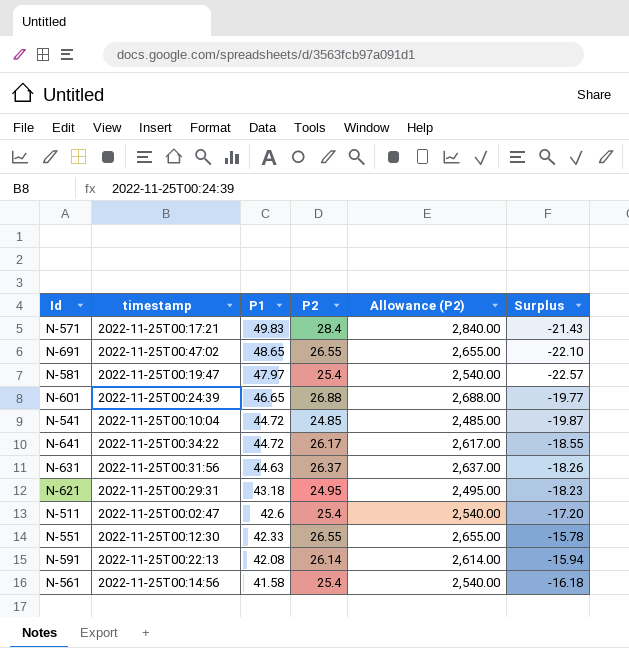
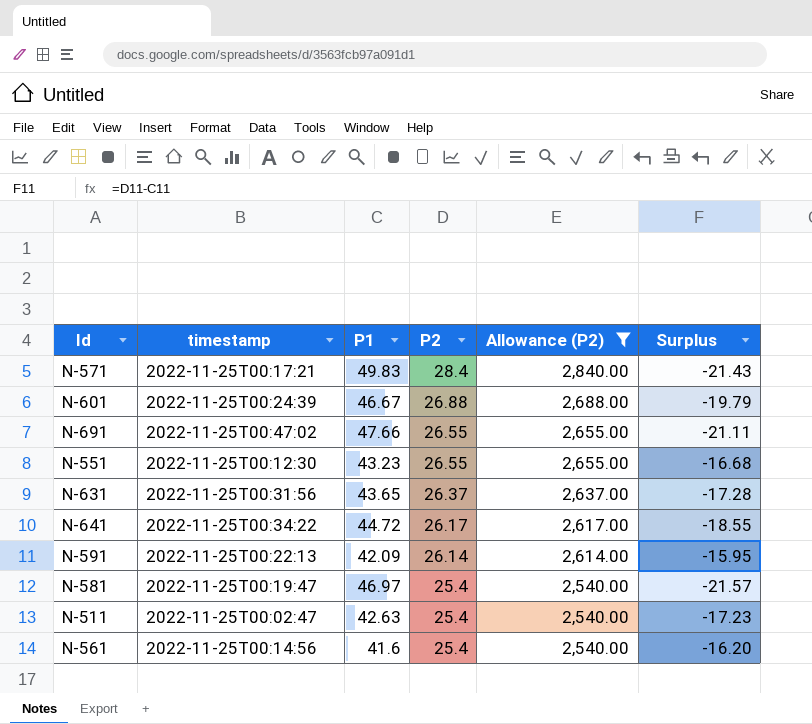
filter: none -> Allowance (P2) >= 2,540.00
row order: P1 descending -> P2 descending
N-601 | P1: 46.65 -> 46.67
N-601 | Surplus: -19.77 -> -19.79
N-691 | P1: 48.65 -> 47.66
N-691 | Surplus: -22.10 -> -21.11
N-551 | P1: 42.33 -> 43.23
N-551 | Surplus: -15.78 -> -16.68
N-631 | P1: 44.63 -> 43.65
N-631 | Surplus: -18.26 -> -17.28
N-591 | P1: 42.08 -> 42.09
N-591 | Surplus: -15.94 -> -15.95
N-581 | P1: 47.97 -> 46.97
N-581 | Surplus: -22.57 -> -21.57
N-511 | P1: 42.6 -> 42.63
N-511 | Surplus: -17.20 -> -17.23
N-561 | P1: 41.58 -> 41.6
N-561 | Surplus: -16.18 -> -16.20

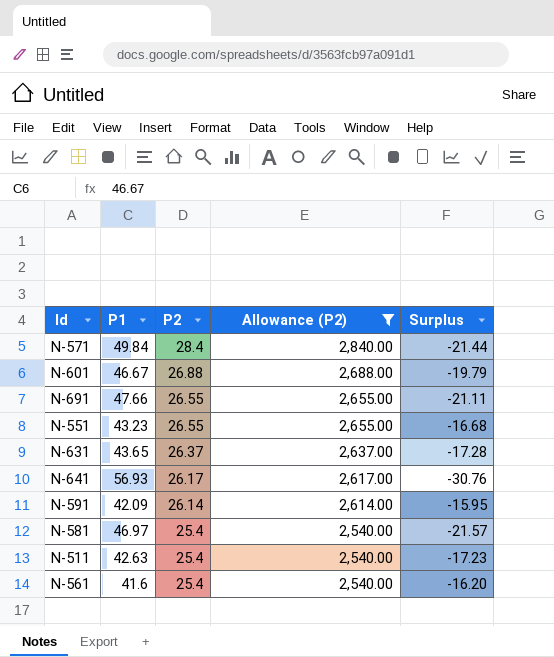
column timestamp | position: 2 -> none
N-571 | P1: 49.83 -> 49.84
N-571 | Surplus: -21.43 -> -21.44
N-641 | P1: 44.72 -> 56.93
N-641 | Surplus: -18.55 -> -30.76

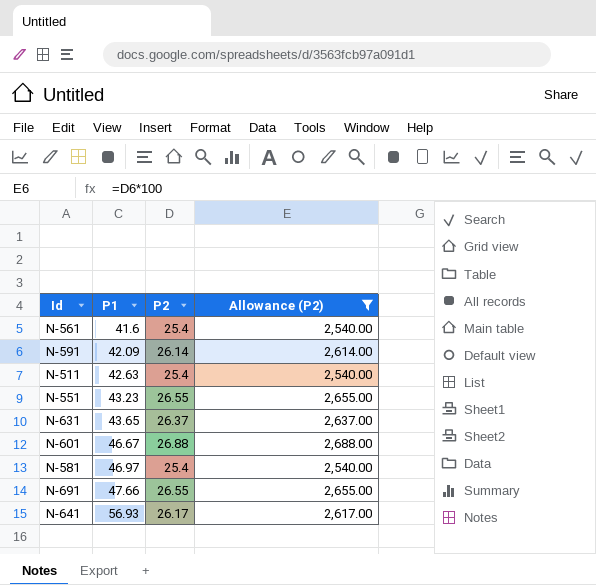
row order: P2 descending -> P1 ascending
column Surplus | formula: [P2] - [P1] -> none
row N-571: 49.84 | 28.4 | 2,840.00 | -21.44 -> none

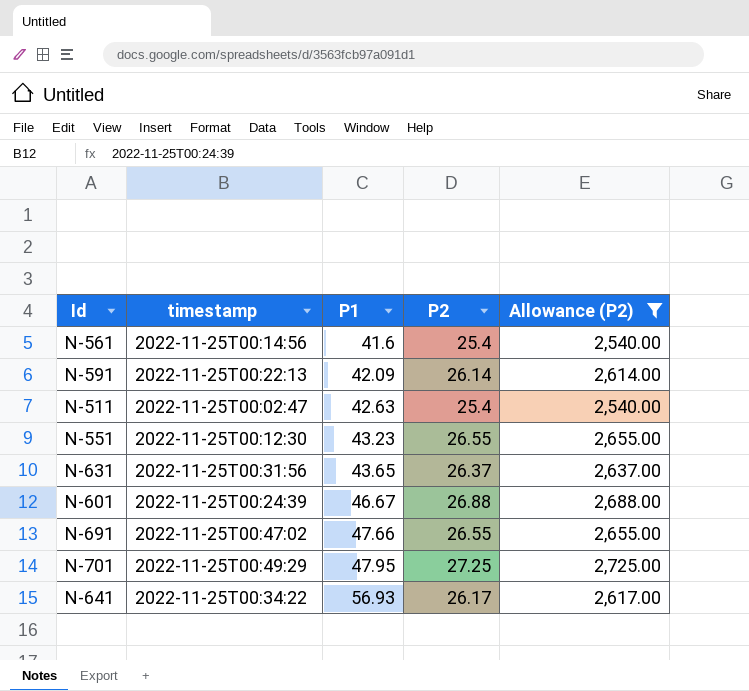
column timestamp | position: none -> 2
row N-581: 46.97 | 25.4 | 2,540.00 -> none
row N-701: none -> 2022-11-25T00:49:29 | 47.95 | 27.25 | 2,725.00

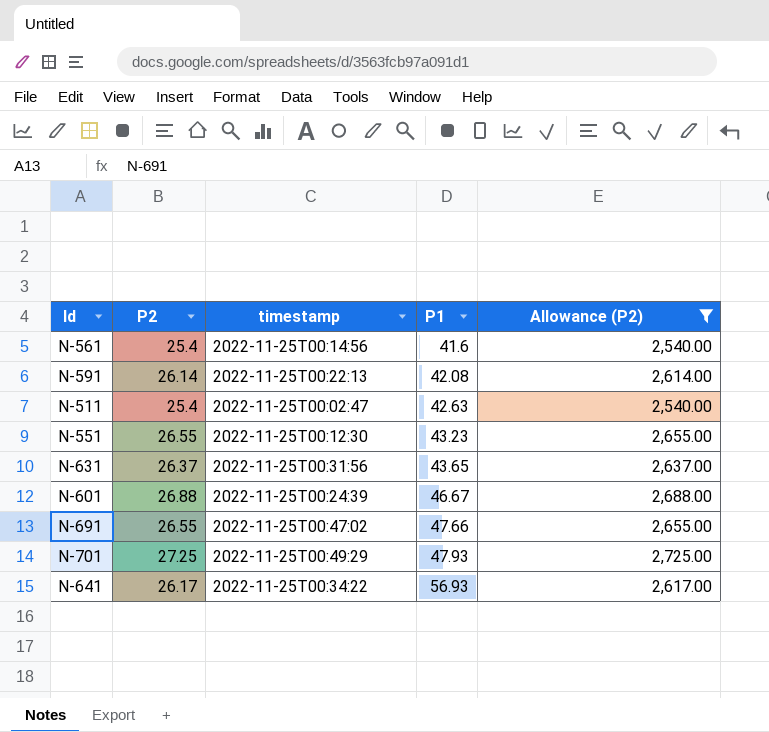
column P2 | position: 4 -> 2
N-591 | P1: 42.09 -> 42.08
N-701 | P1: 47.95 -> 47.93

